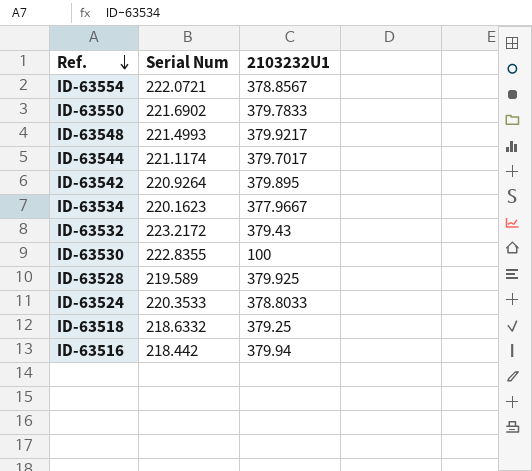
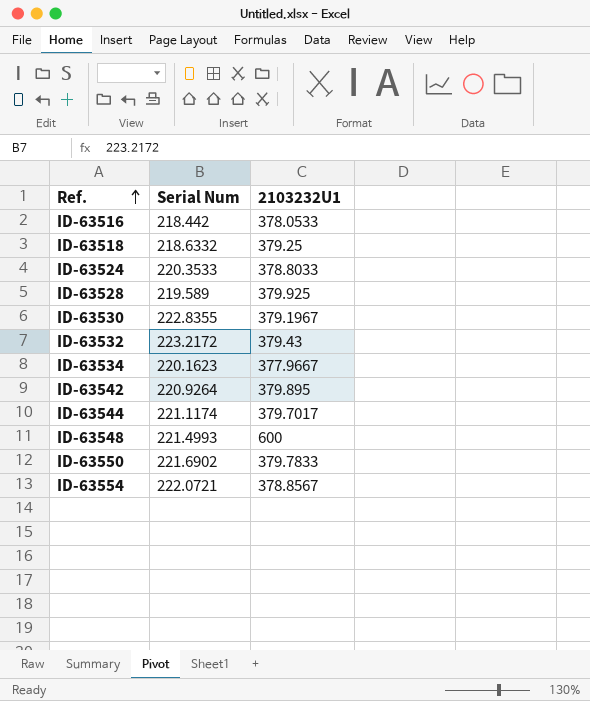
row order: Ref. descending -> Ref. ascending
ID-63516 | 2103232U1: 379.94 -> 378.0533
ID-63530 | 2103232U1: 100 -> 379.1967
ID-63548 | 2103232U1: 379.9217 -> 600

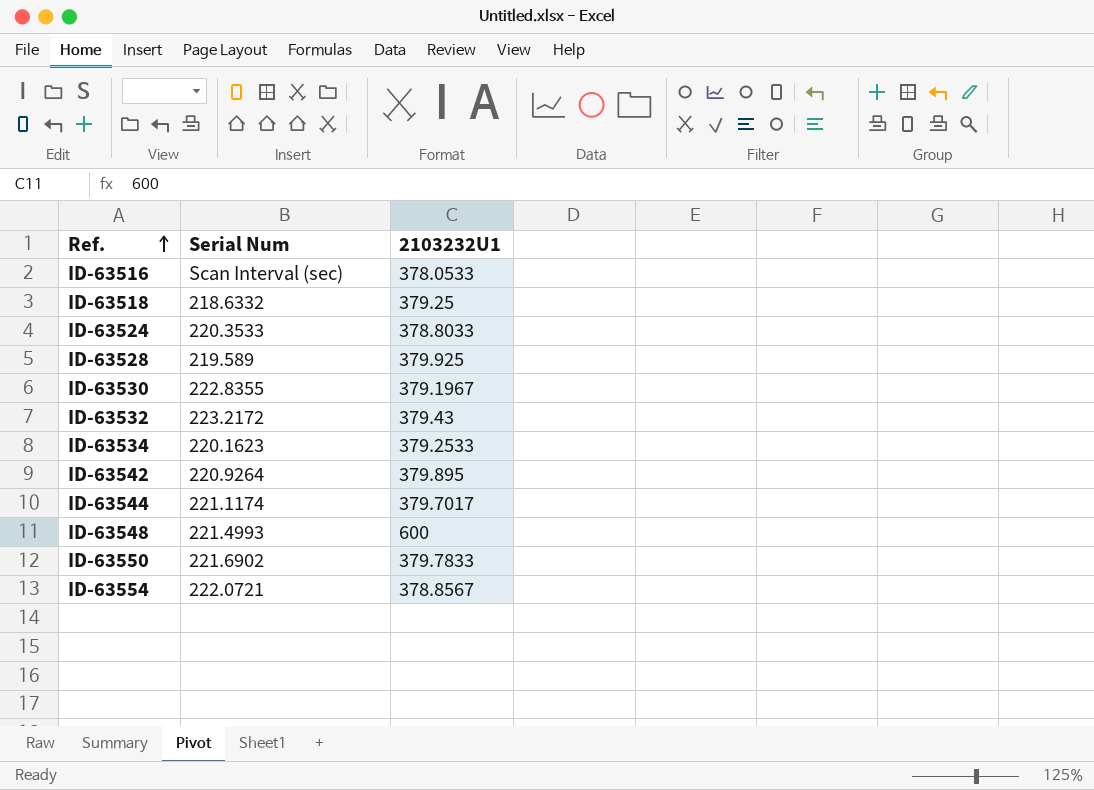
ID-63516 | Serial Num: 218.442 -> Scan Interval (sec)
ID-63534 | 2103232U1: 377.9667 -> 379.2533

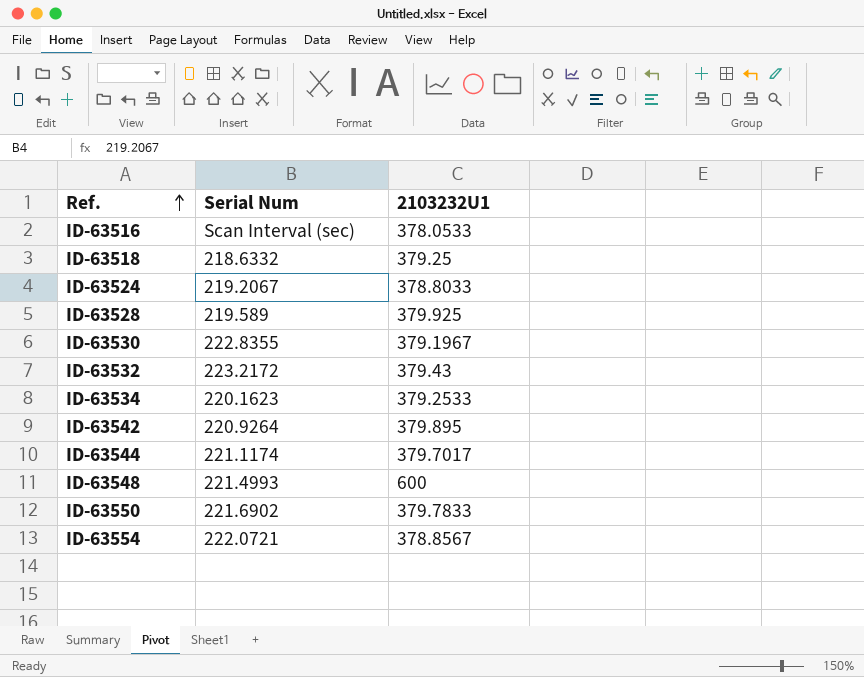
ID-63524 | Serial Num: 220.3533 -> 219.2067

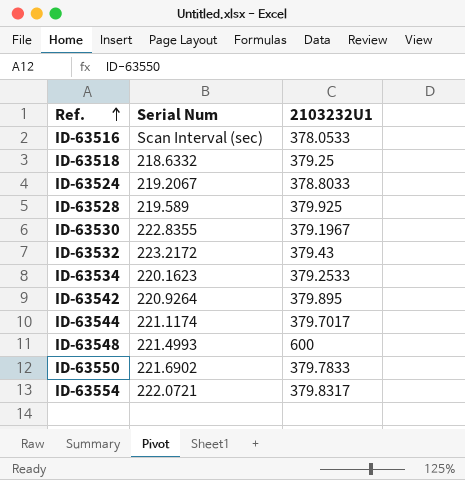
ID-63554 | 2103232U1: 378.8567 -> 379.8317

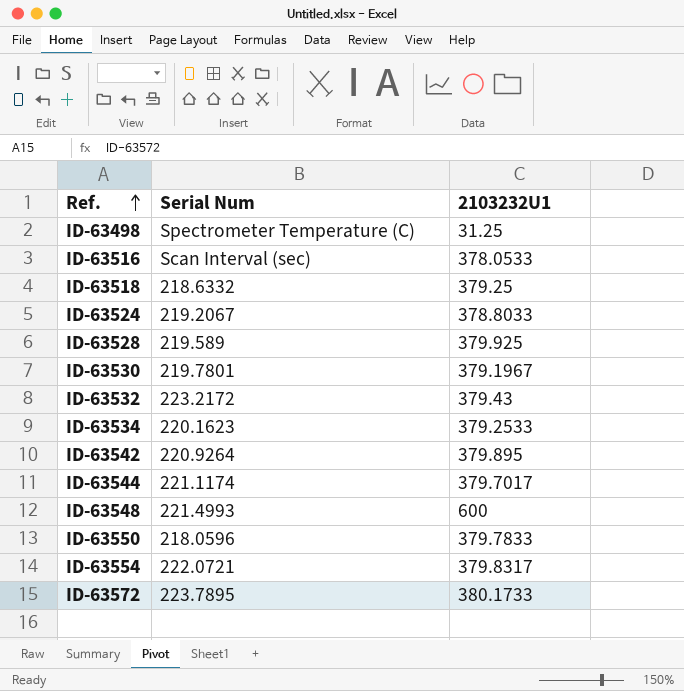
row ID-63498: none -> Spectrometer Temperature (C) | 31.25
ID-63530 | Serial Num: 222.8355 -> 219.7801
ID-63550 | Serial Num: 221.6902 -> 218.0596
row ID-63572: none -> 223.7895 | 380.1733

